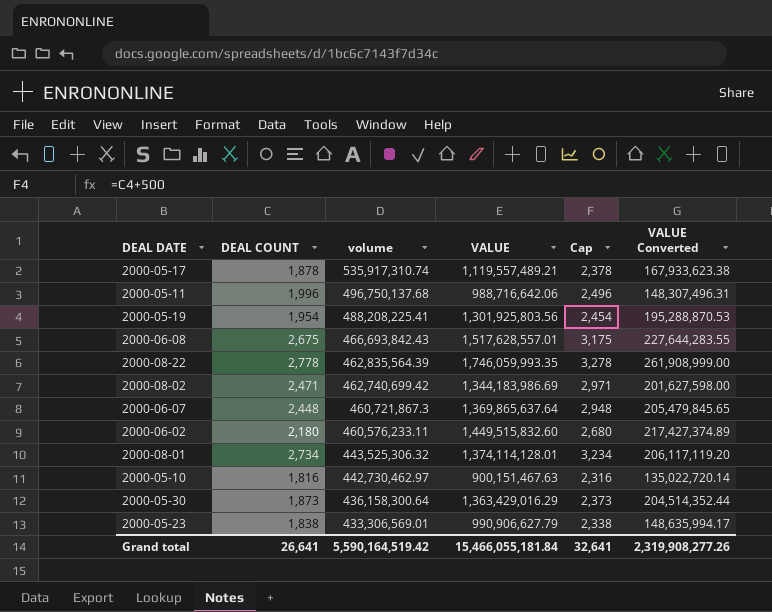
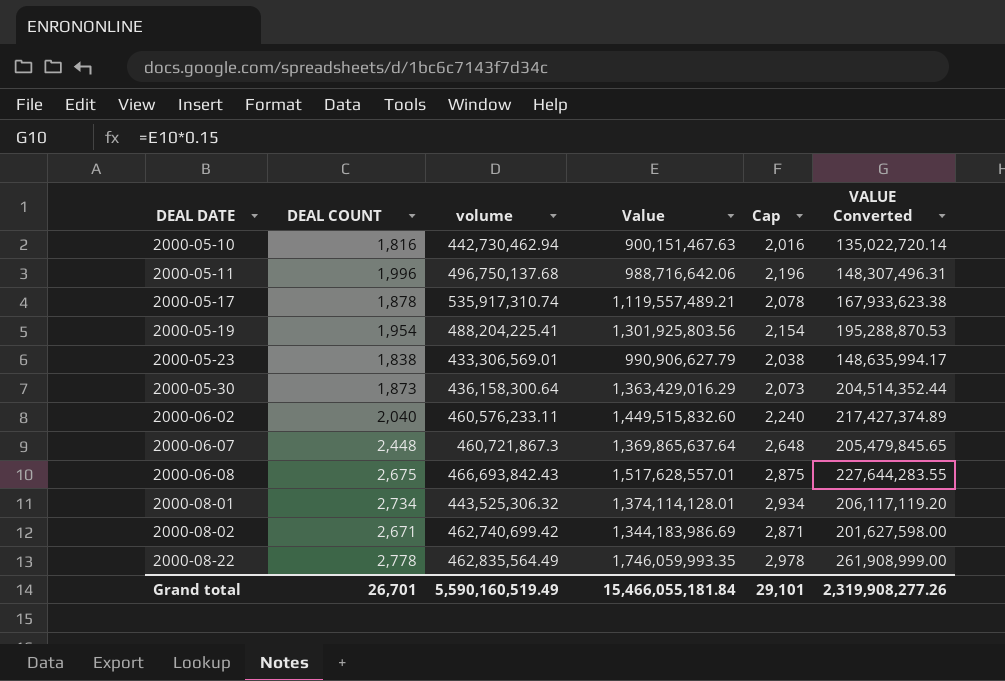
row order: volume descending -> DEAL DATE ascending
column name: VALUE -> Value
column Cap | formula: [DEAL COUNT] + 500 -> [DEAL COUNT] + 200
2000-05-10 | volume: 442,730,462.97 -> 442,730,462.94
2000-05-19 | volume: 488,208,225.41 -> 488,204,225.41
2000-06-02 | DEAL COUNT: 2,180 -> 2,040
2000-08-02 | DEAL COUNT: 2,471 -> 2,671
2000-08-22 | volume: 462,835,564.39 -> 462,835,564.49
Grand total | DEAL COUNT: 26,641 -> 26,701
Grand total | volume: 5,590,164,519.42 -> 5,590,160,519.49
Grand total | Cap: 32,641 -> 29,101

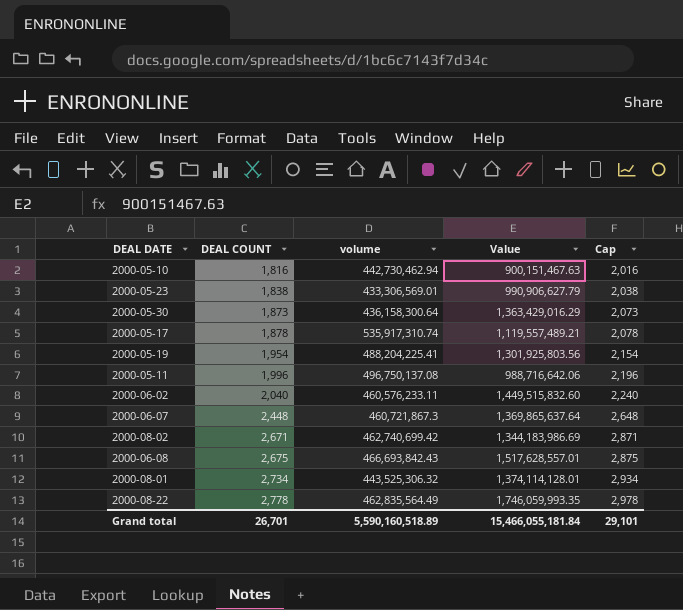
row order: DEAL DATE ascending -> DEAL COUNT ascending
column VALUE Converted | formula: [Value] * 0.15 -> none
2000-05-11 | volume: 496,750,137.68 -> 496,750,137.08
Grand total | volume: 5,590,160,519.49 -> 5,590,160,518.89

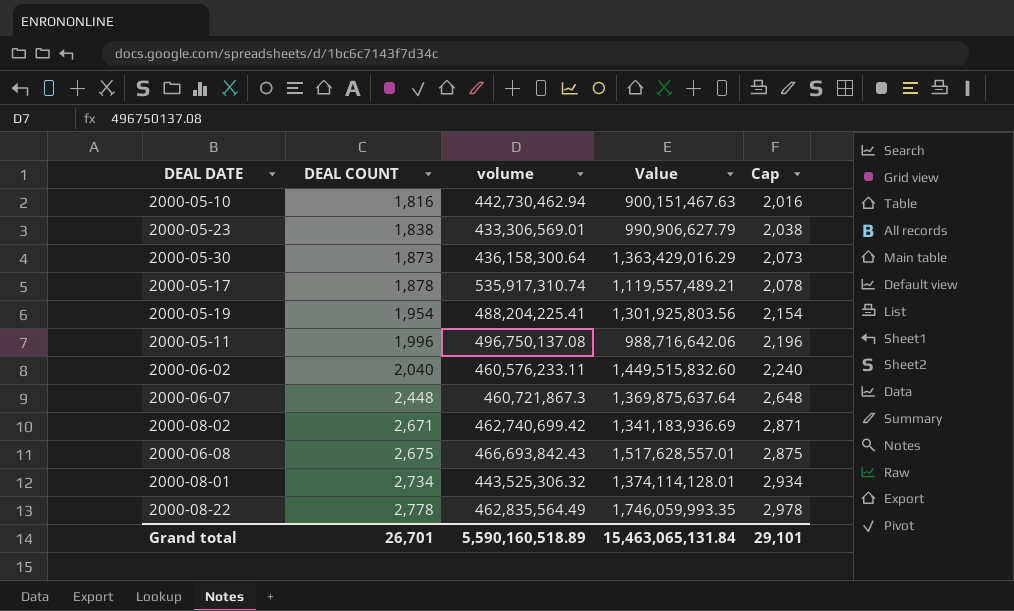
2000-06-07 | Value: 1,369,865,637.64 -> 1,369,875,637.64
2000-08-02 | Value: 1,344,183,986.69 -> 1,341,183,936.69
Grand total | Value: 15,466,055,181.84 -> 15,463,065,131.84

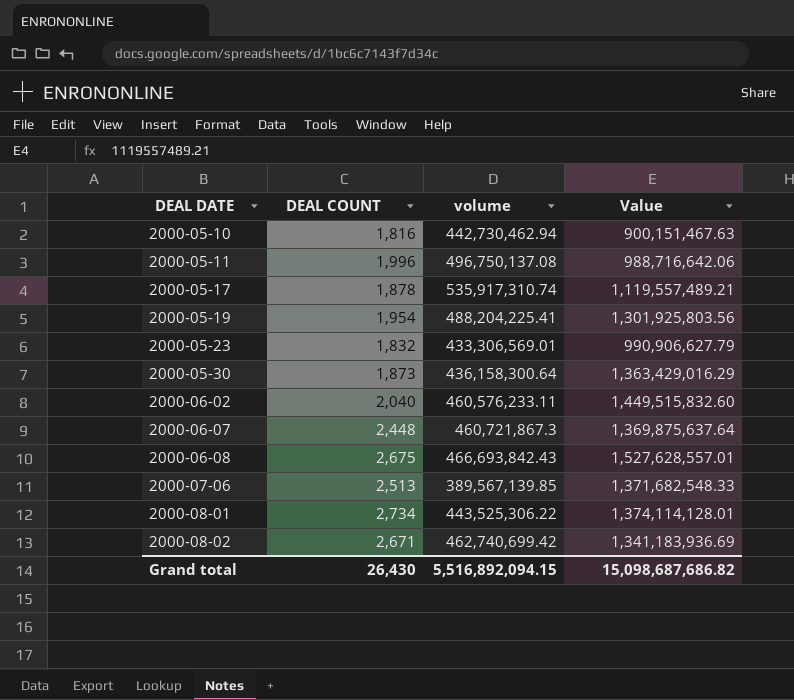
row order: DEAL COUNT ascending -> DEAL DATE ascending
column Cap | formula: [DEAL COUNT] + 200 -> none
row 2000-08-22: 2,778 | 462,835,564.49 | 1,746,059,993.35 | 2,978 -> none
2000-05-23 | DEAL COUNT: 1,838 -> 1,832
2000-06-08 | Value: 1,517,628,557.01 -> 1,527,628,557.01
row 2000-07-06: none -> 2,513 | 389,567,139.85 | 1,371,682,548.33
2000-08-01 | volume: 443,525,306.32 -> 443,525,306.22
Grand total | DEAL COUNT: 26,701 -> 26,430
Grand total | volume: 5,590,160,518.89 -> 5,516,892,094.15
Grand total | Value: 15,463,065,131.84 -> 15,098,687,686.82

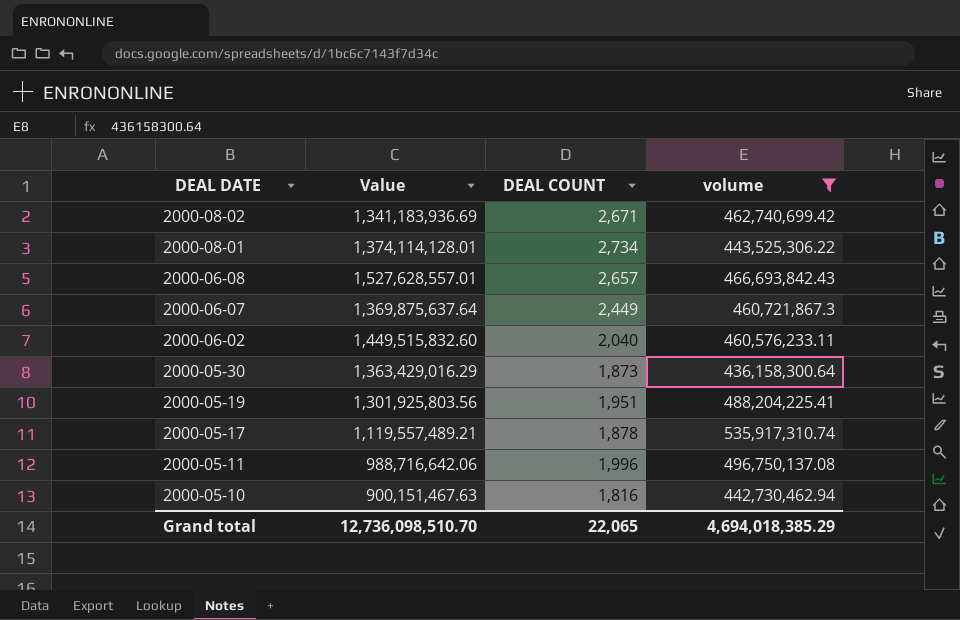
filter: none -> volume >= 436,158,300.64
row order: DEAL DATE ascending -> DEAL DATE descending
column Value | position: 4 -> 2
2000-06-08 | DEAL COUNT: 2,675 -> 2,657
2000-06-07 | DEAL COUNT: 2,448 -> 2,449
2000-05-19 | DEAL COUNT: 1,954 -> 1,951
Grand total | Value: 15,098,687,686.82 -> 12,736,098,510.70
Grand total | DEAL COUNT: 26,430 -> 22,065
Grand total | volume: 5,516,892,094.15 -> 4,694,018,385.29

